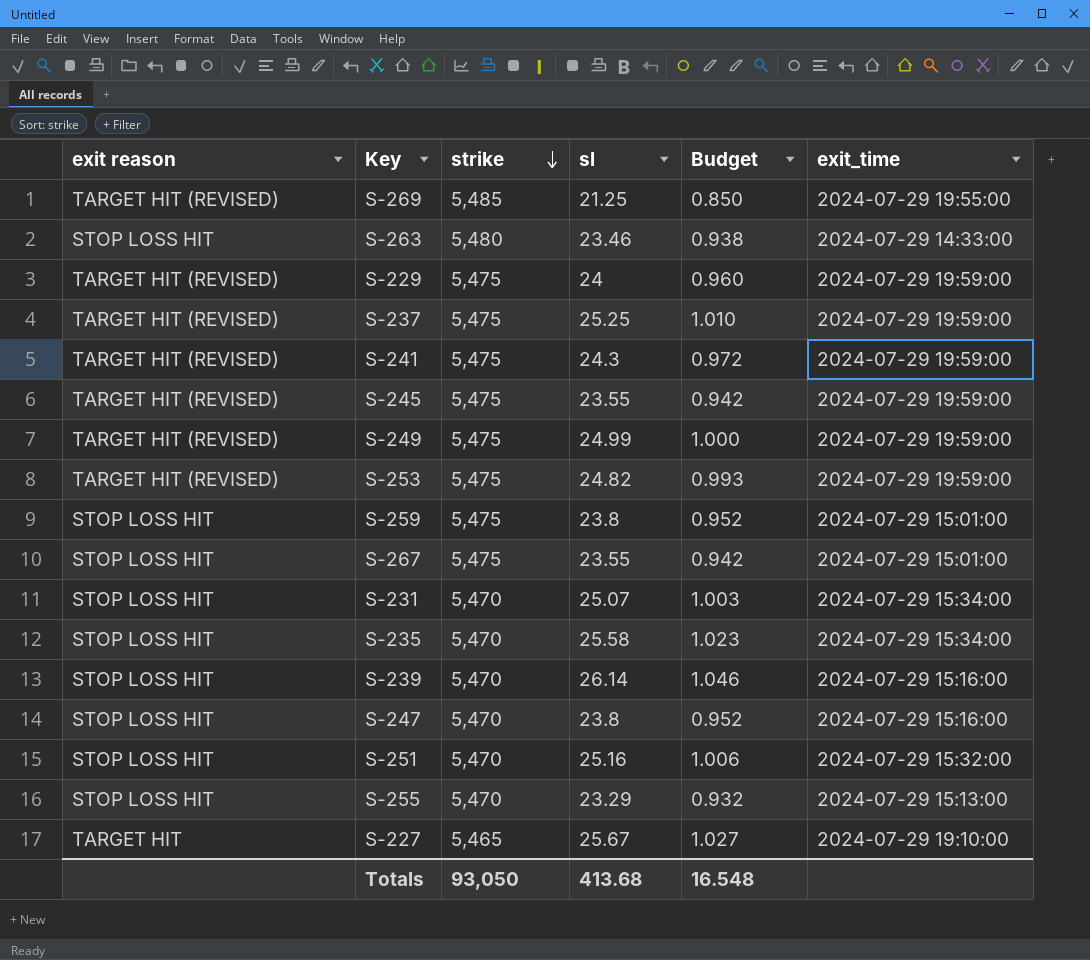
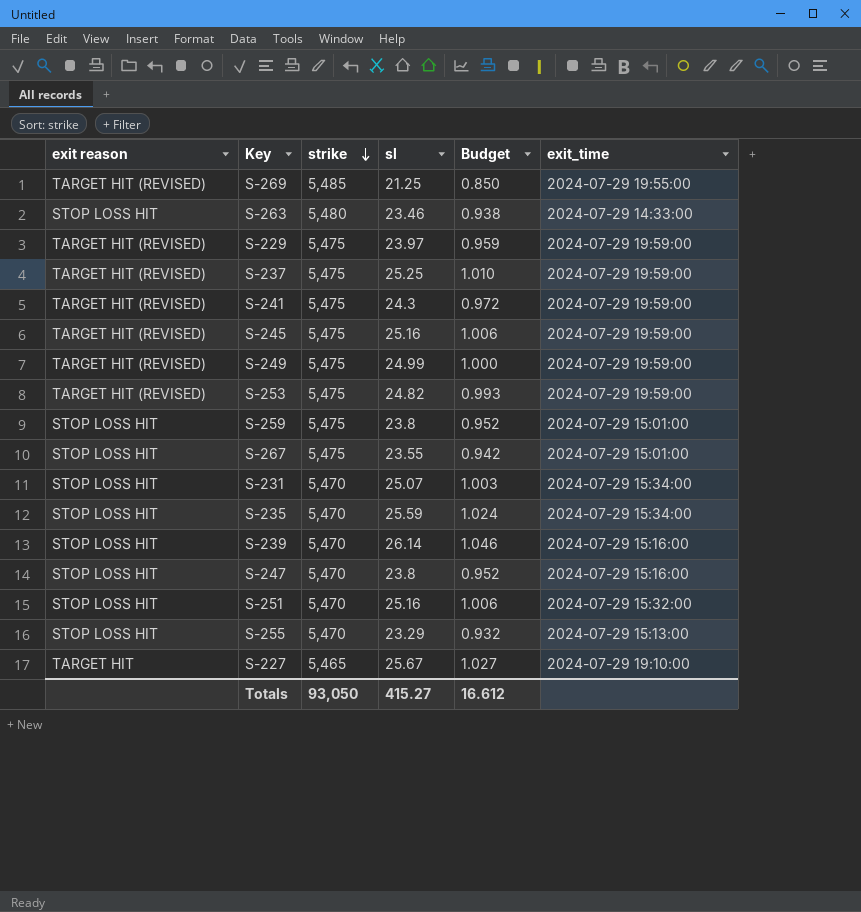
S-229 | sl: 24 -> 23.97
S-229 | Budget: 0.960 -> 0.959
S-245 | sl: 23.55 -> 25.16
S-245 | Budget: 0.942 -> 1.006
S-235 | sl: 25.58 -> 25.59
S-235 | Budget: 1.023 -> 1.024
Totals | sl: 413.68 -> 415.27
Totals | Budget: 16.548 -> 16.612

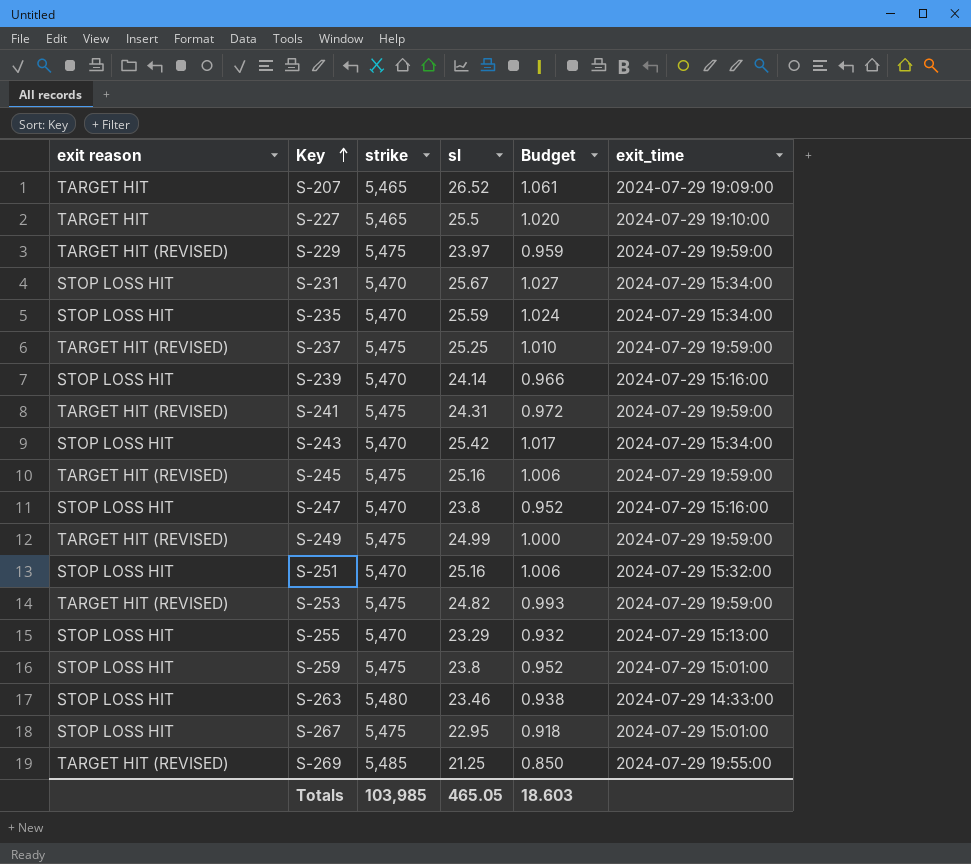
row order: strike descending -> Key ascending
row S-207: none -> TARGET HIT | 5,465 | 26.52 | 1.061 | 2024-07-29 19:09:00
S-227 | sl: 25.67 -> 25.5
S-227 | Budget: 1.027 -> 1.020
S-231 | sl: 25.07 -> 25.67
S-231 | Budget: 1.003 -> 1.027
S-239 | sl: 26.14 -> 24.14
S-239 | Budget: 1.046 -> 0.966
S-241 | sl: 24.3 -> 24.31
row S-243: none -> STOP LOSS HIT | 5,470 | 25.42 | 1.017 | 2024-07-29 15:34:00
S-267 | sl: 23.55 -> 22.95
S-267 | Budget: 0.942 -> 0.918
Totals | strike: 93,050 -> 103,985
Totals | sl: 415.27 -> 465.05
Totals | Budget: 16.612 -> 18.603

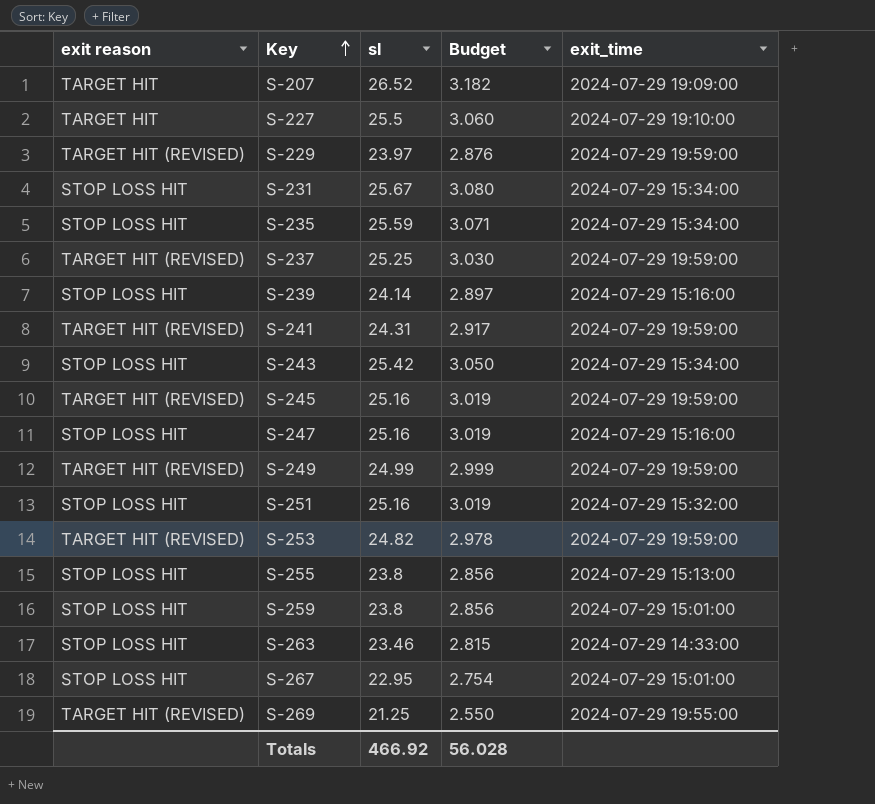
column strike | position: 3 -> none
column Budget | formula: [sl] * 0.04 -> [sl] * 0.12
S-247 | sl: 23.8 -> 25.16
S-255 | sl: 23.29 -> 23.8
Totals | sl: 465.05 -> 466.92
Totals | Budget: 18.603 -> 56.028

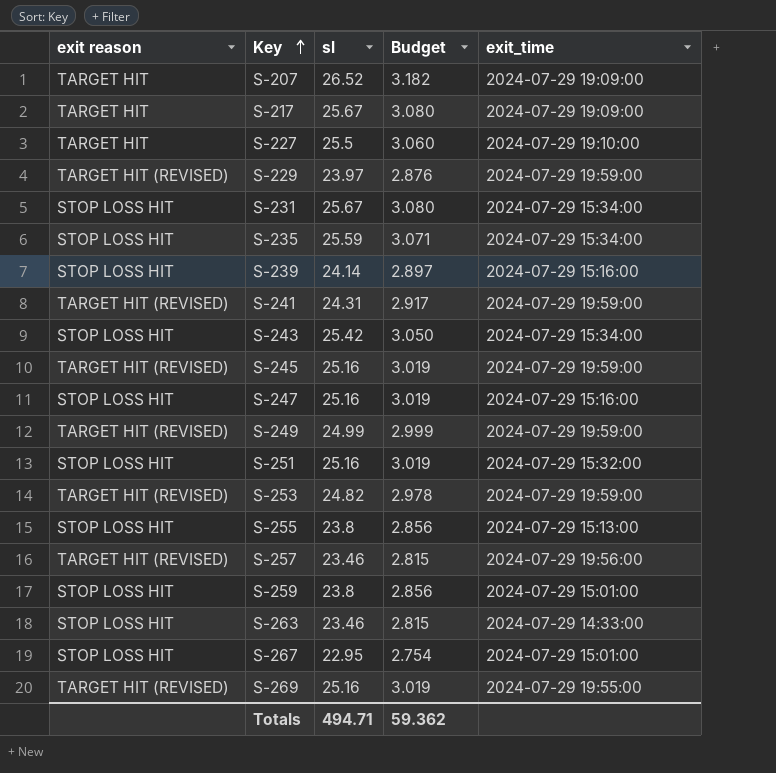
row S-237: TARGET HIT (REVISED) | 25.25 | 3.030 | 2024-07-29 19:59:00 -> none
row S-217: none -> TARGET HIT | 25.67 | 3.080 | 2024-07-29 19:09:00
row S-257: none -> TARGET HIT (REVISED) | 23.46 | 2.815 | 2024-07-29 19:56:00
S-269 | sl: 21.25 -> 25.16
S-269 | Budget: 2.550 -> 3.019
Totals | sl: 466.92 -> 494.71
Totals | Budget: 56.028 -> 59.362

